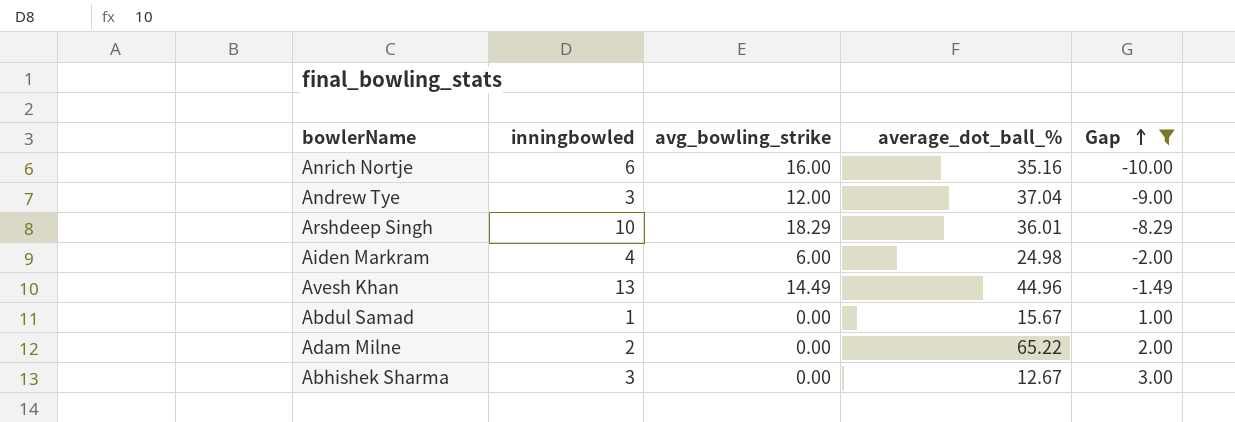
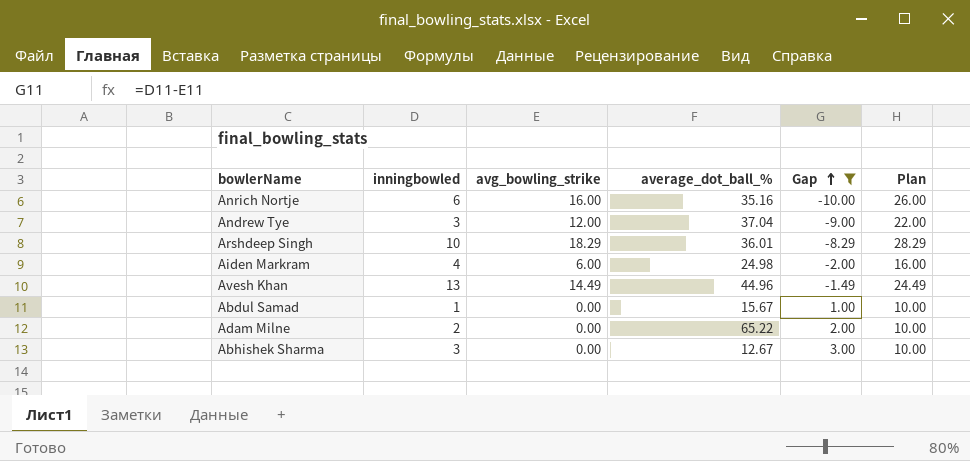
column Plan | formula: none -> [avg_bowling_strike] + 10

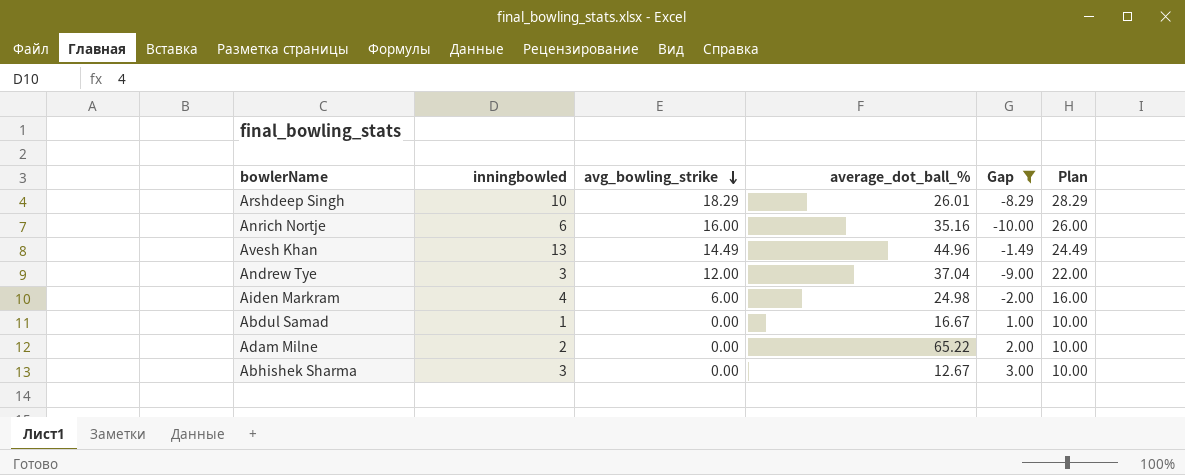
row order: Gap ascending -> avg_bowling_strike descending
Arshdeep Singh | average_dot_ball_%: 36.01 -> 26.01
Abdul Samad | average_dot_ball_%: 15.67 -> 16.67

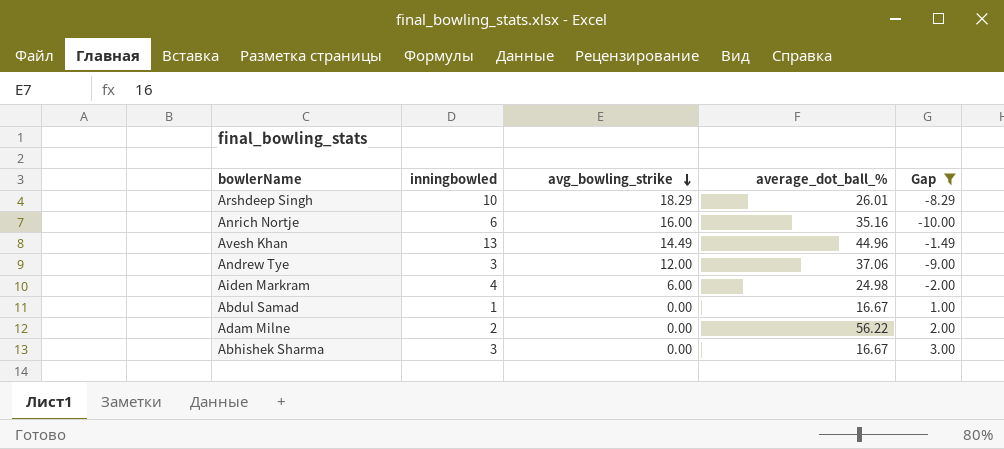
column Plan | formula: [avg_bowling_strike] + 10 -> none
Andrew Tye | average_dot_ball_%: 37.04 -> 37.06
Adam Milne | average_dot_ball_%: 65.22 -> 56.22
Abhishek Sharma | average_dot_ball_%: 12.67 -> 16.67

